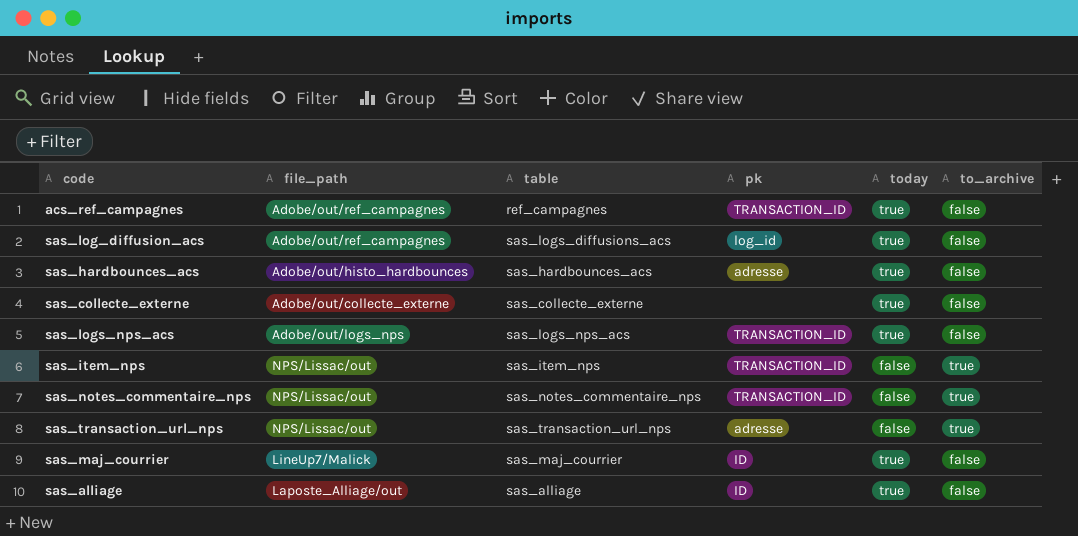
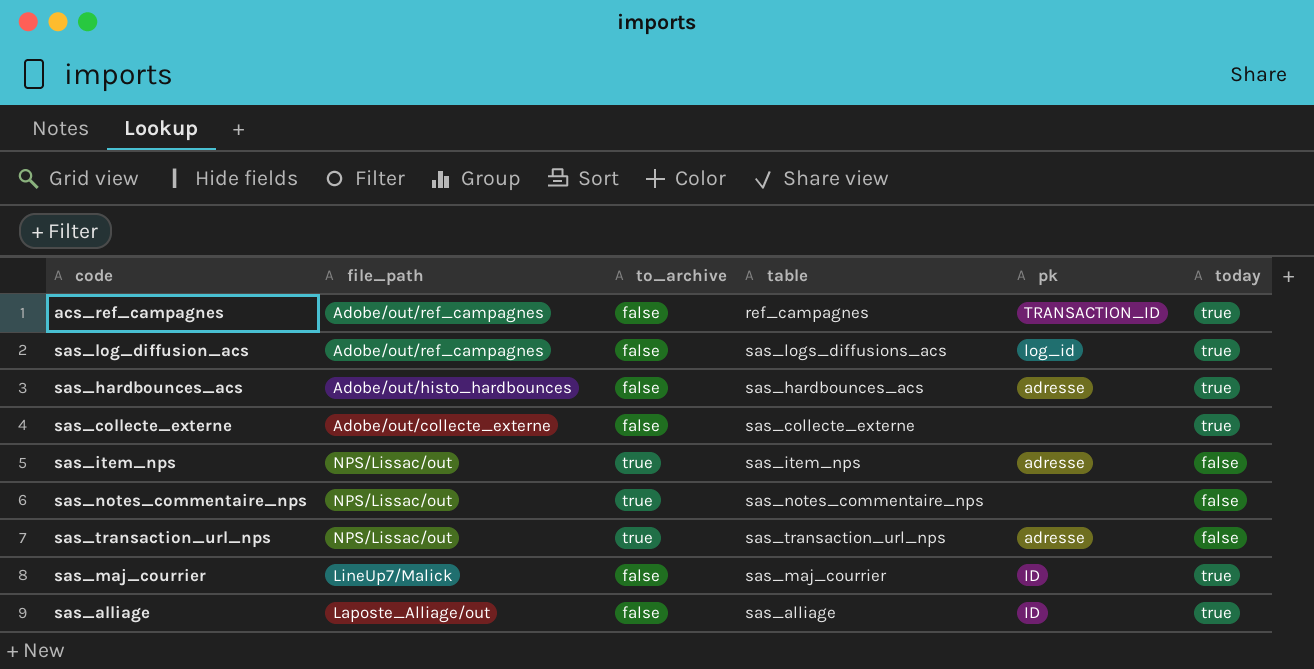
column to_archive | position: 6 -> 3
row sas_logs_nps_acs: Adobe/out/logs_nps | sas_logs_nps_acs | TRANSACTION_ID | true | false -> none
sas_item_nps | pk: TRANSACTION_ID -> adresse
sas_notes_commentaire_nps | pk: TRANSACTION_ID -> none

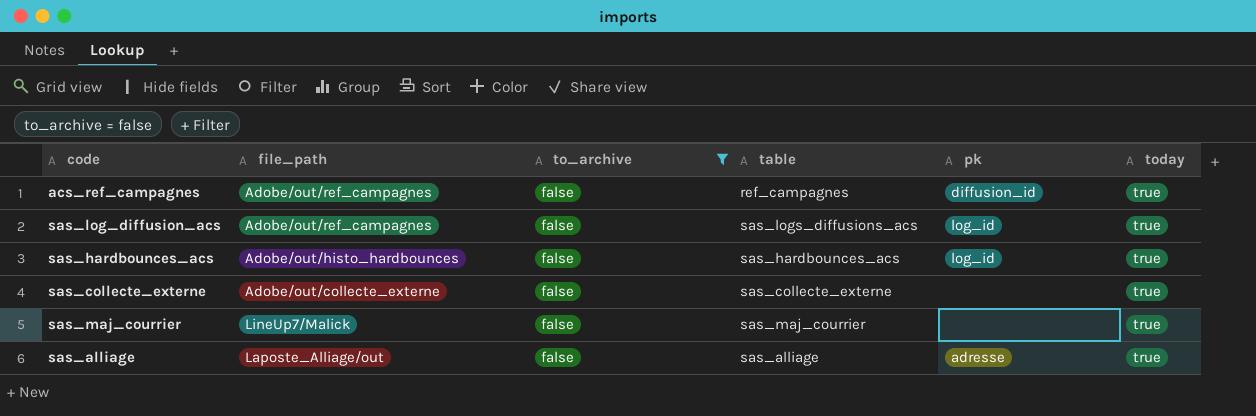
filter: none -> to_archive = false
acs_ref_campagnes | pk: TRANSACTION_ID -> diffusion_id
sas_hardbounces_acs | pk: adresse -> log_id
sas_maj_courrier | pk: ID -> none
sas_alliage | pk: ID -> adresse

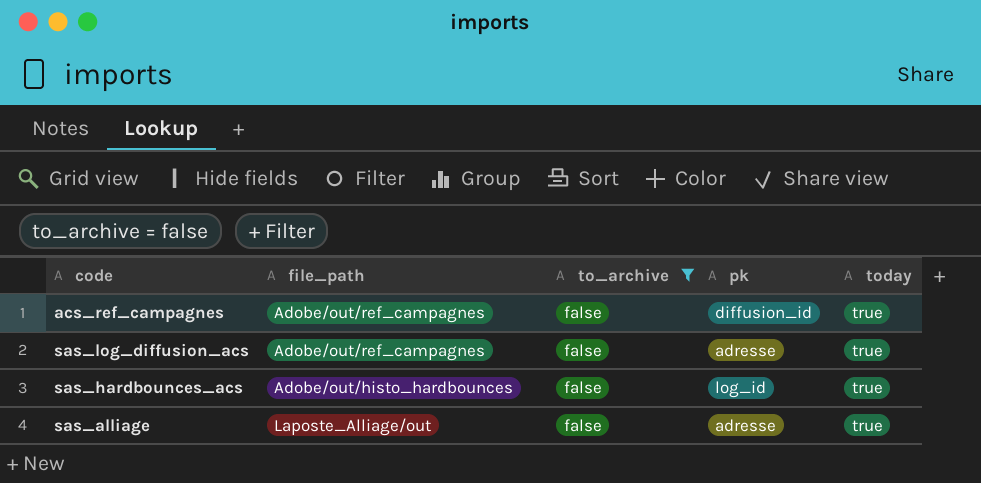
column table | position: 4 -> none
row sas_collecte_externe: Adobe/out/collecte_externe | false | sas_collecte_externe | none | true -> none
row sas_maj_courrier: LineUp7/Malick | false | sas_maj_courrier | none | true -> none
sas_log_diffusion_acs | pk: log_id -> adresse

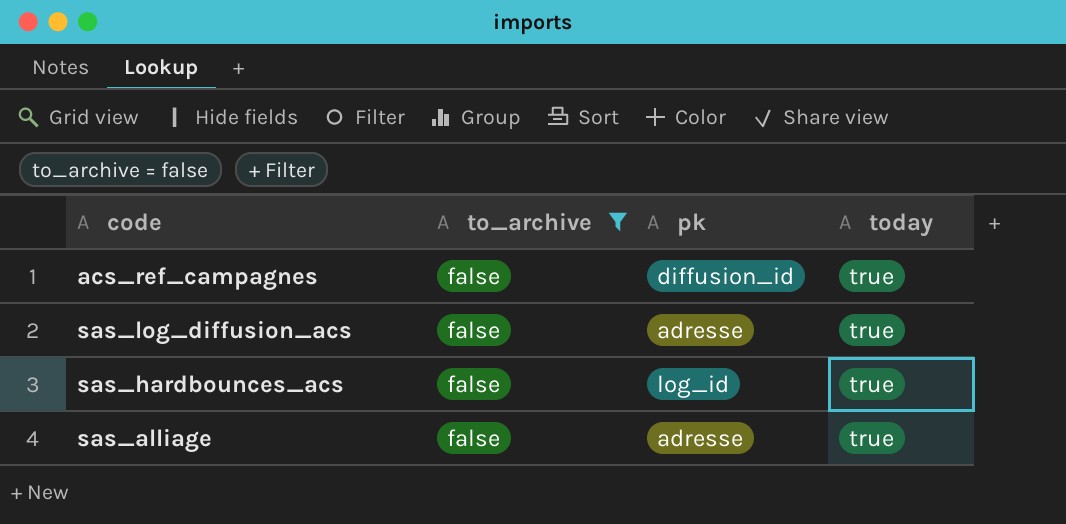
column file_path | position: 2 -> none

